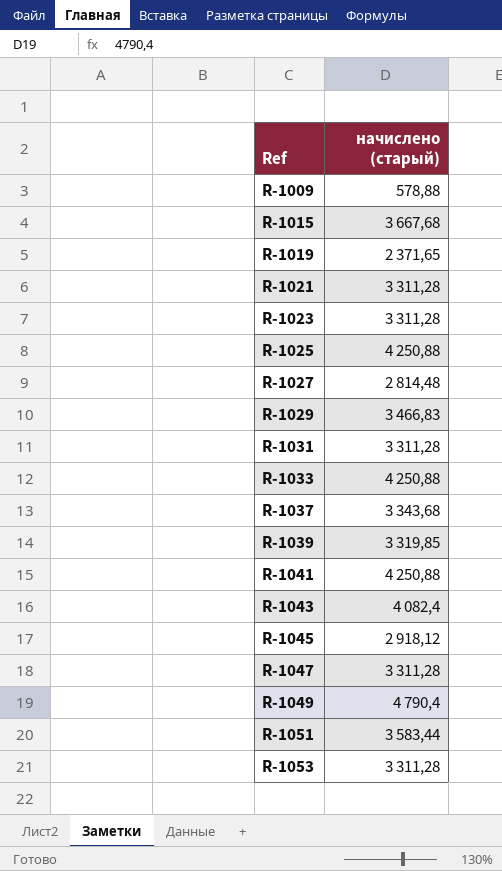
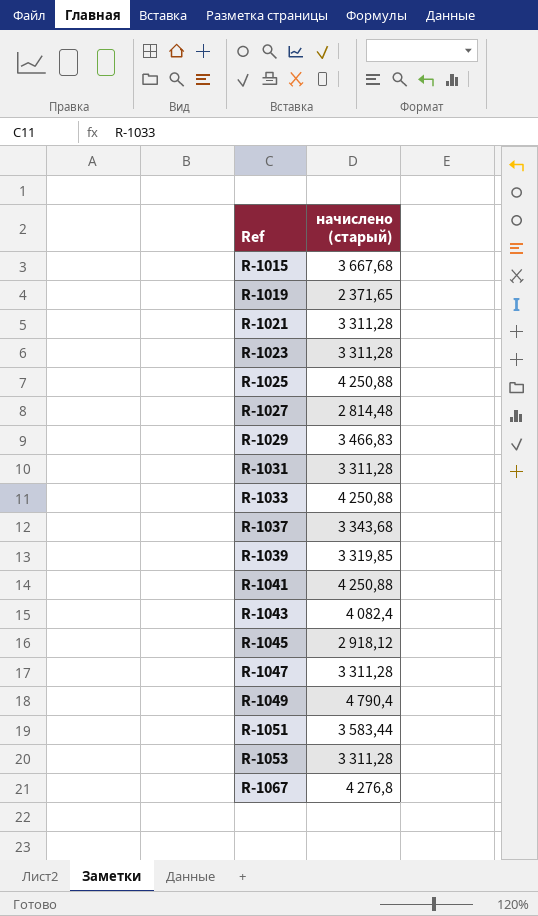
row R-1009: 578,88 -> none
row R-1067: none -> 4 276,8

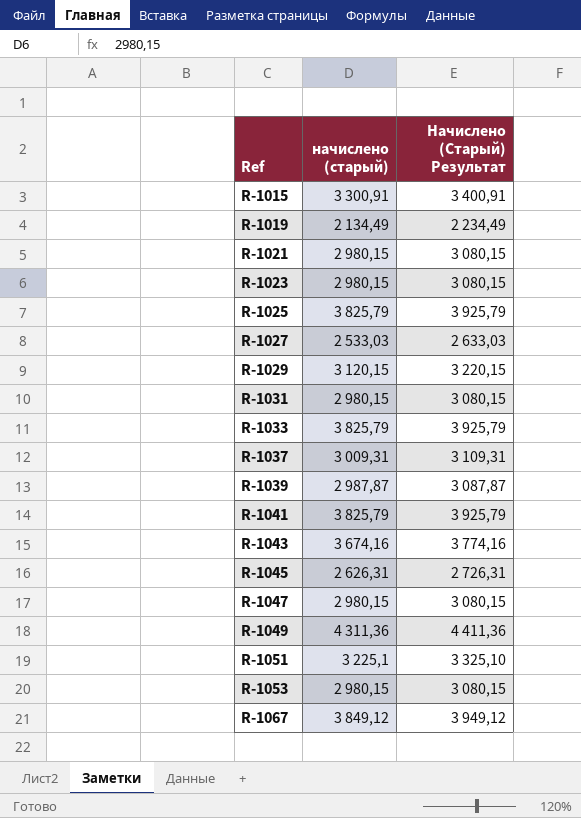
column Начислено (Старый) Результат | formula: none -> [начислено (старый)] + 100
R-1015 | начислено (старый): 3 667,68 -> 3 300,91
R-1019 | начислено (старый): 2 371,65 -> 2 134,49
R-1021 | начислено (старый): 3 311,28 -> 2 980,15
R-1023 | начислено (старый): 3 311,28 -> 2 980,15
R-1025 | начислено (старый): 4 250,88 -> 3 825,79
R-1027 | начислено (старый): 2 814,48 -> 2 533,03
R-1029 | начислено (старый): 3 466,83 -> 3 120,15
R-1031 | начислено (старый): 3 311,28 -> 2 980,15
R-1033 | начислено (старый): 4 250,88 -> 3 825,79
R-1037 | начислено (старый): 3 343,68 -> 3 009,31
R-1039 | начислено (старый): 3 319,85 -> 2 987,87
R-1041 | начислено (старый): 4 250,88 -> 3 825,79
R-1043 | начислено (старый): 4 082,4 -> 3 674,16
R-1045 | начислено (старый): 2 918,12 -> 2 626,31
R-1047 | начислено (старый): 3 311,28 -> 2 980,15
R-1049 | начислено (старый): 4 790,4 -> 4 311,36
R-1051 | начислено (старый): 3 583,44 -> 3 225,1
R-1053 | начислено (старый): 3 311,28 -> 2 980,15
R-1067 | начислено (старый): 4 276,8 -> 3 849,12

